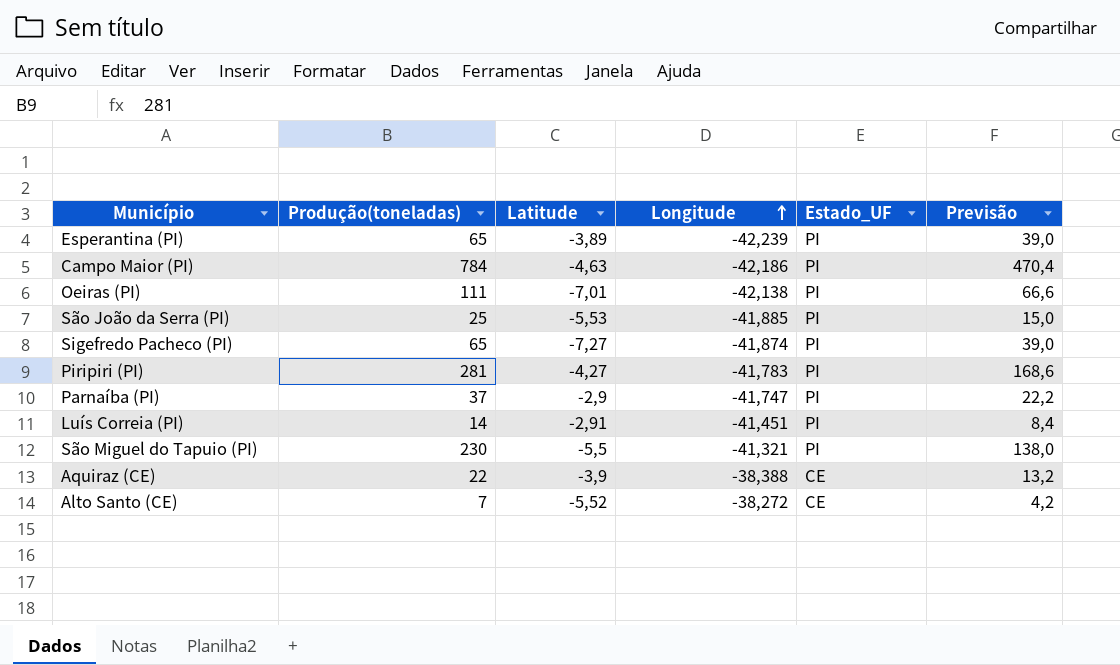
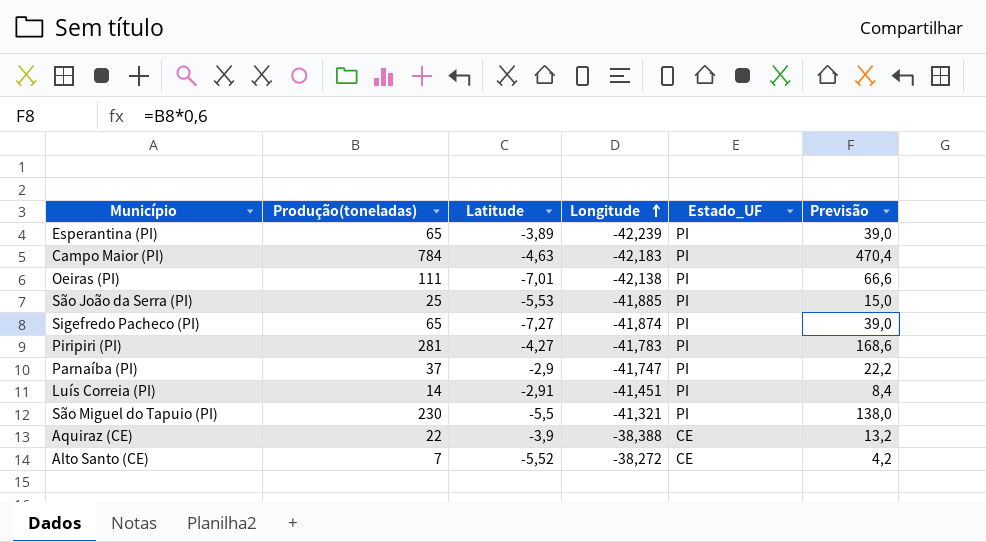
Campo Maior (PI) | Longitude: -42,186 -> -42,183

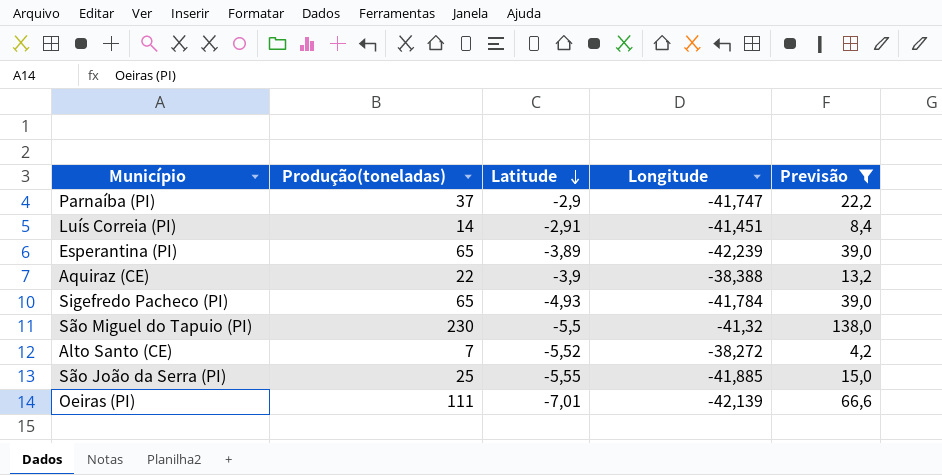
filter: none -> Previsão <= 138,0
row order: Longitude ascending -> Latitude descending
column Estado_UF | position: 5 -> none
Sigefredo Pacheco (PI) | Latitude: -7,27 -> -4,93
Sigefredo Pacheco (PI) | Longitude: -41,874 -> -41,784
São Miguel do Tapuio (PI) | Longitude: -41,321 -> -41,32
São João da Serra (PI) | Latitude: -5,53 -> -5,55
Oeiras (PI) | Longitude: -42,138 -> -42,139

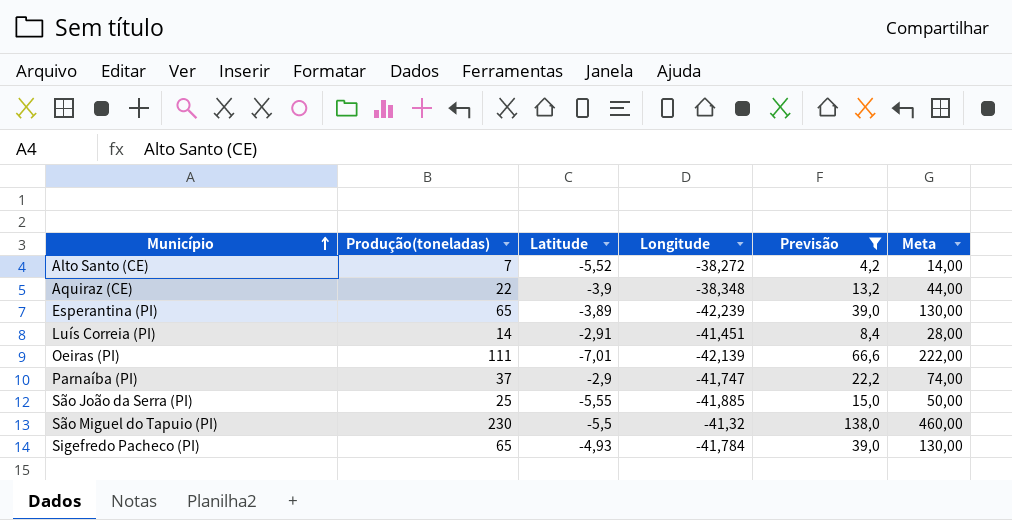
row order: Latitude descending -> Município ascending
column Meta | formula: none -> [Produção(toneladas)] * 2
Aquiraz (CE) | Longitude: -38,388 -> -38,348

